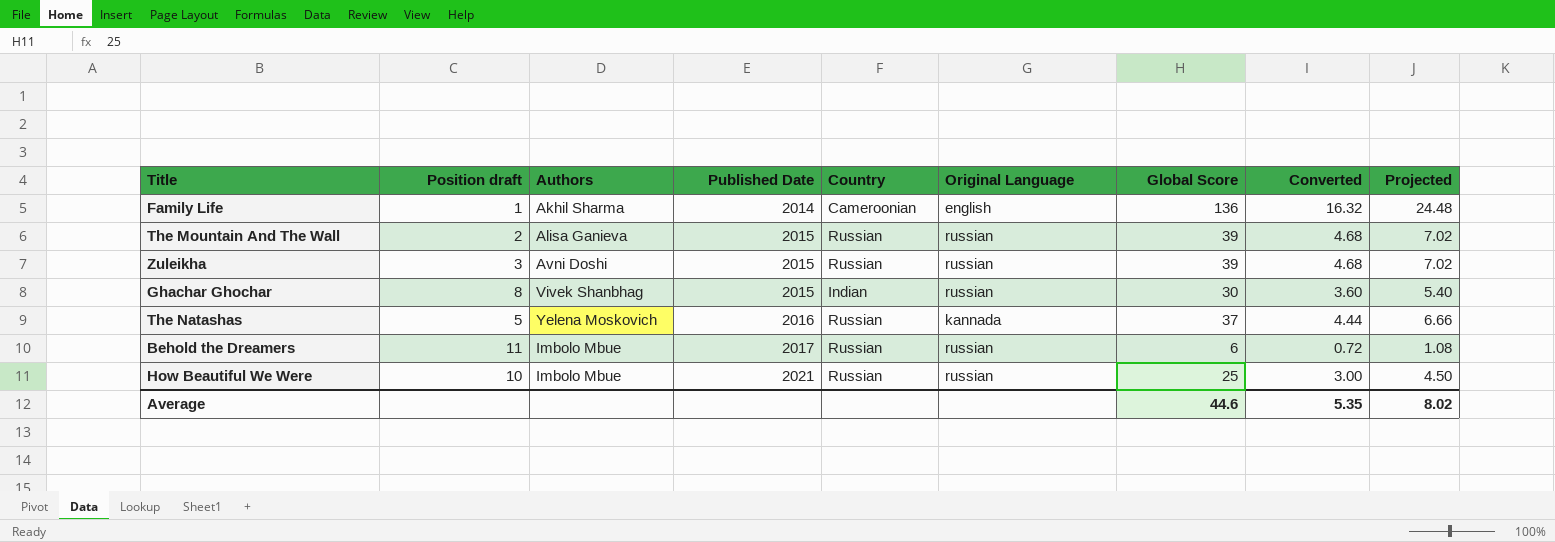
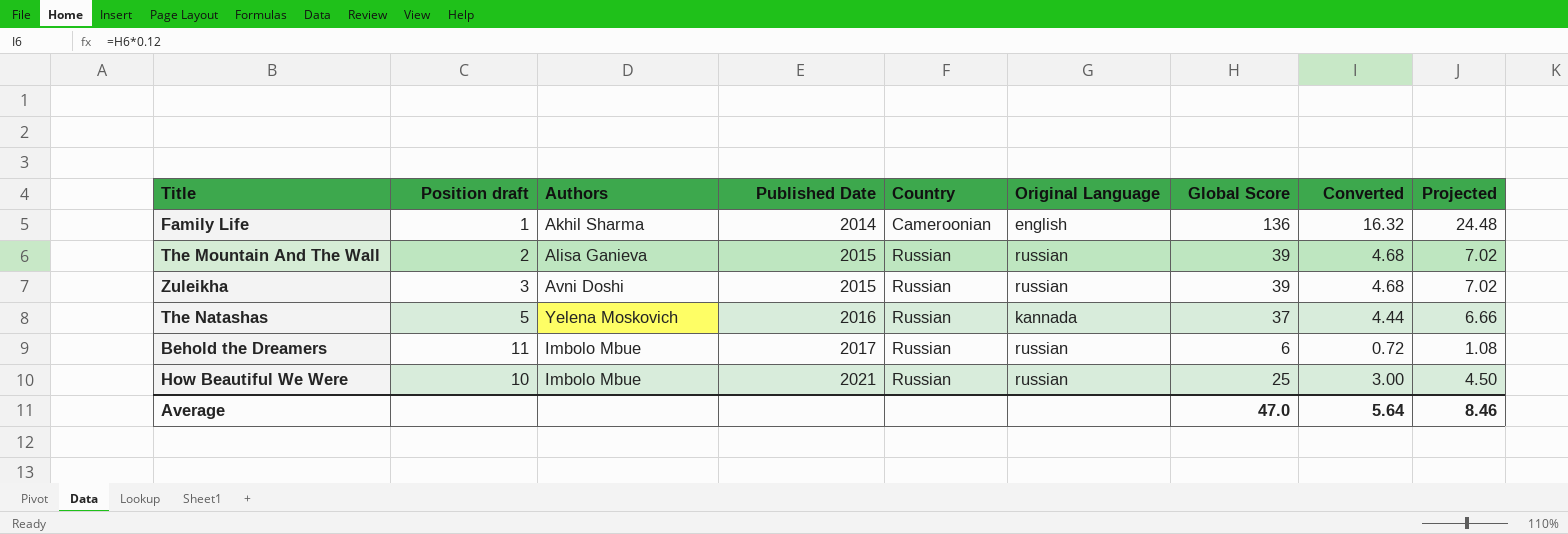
row Ghachar Ghochar: 8 | Vivek Shanbhag | 2015 | Indian | russian | 30 | 3.60 | 5.40 -> none
Average | Global Score: 44.6 -> 47.0
Average | Converted: 5.35 -> 5.64
Average | Projected: 8.02 -> 8.46

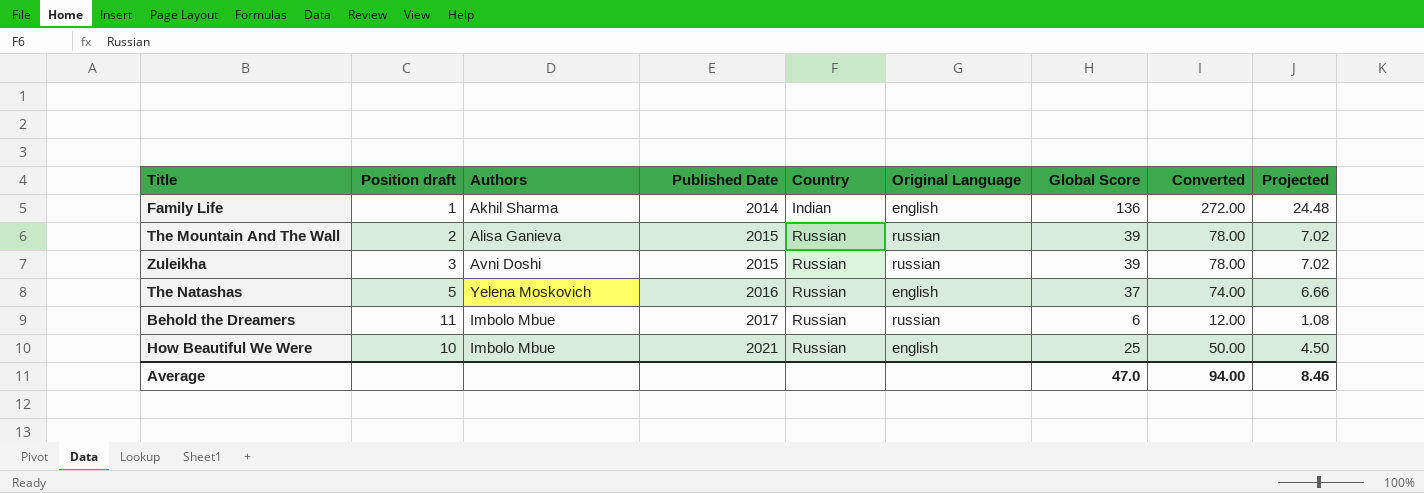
column Converted | formula: [Global Score] * 0.12 -> [Global Score] * 2
Family Life | Country: Cameroonian -> Indian
The Natashas | Original Language: kannada -> english
How Beautiful We Were | Original Language: russian -> english
Average | Converted: 5.64 -> 94.00

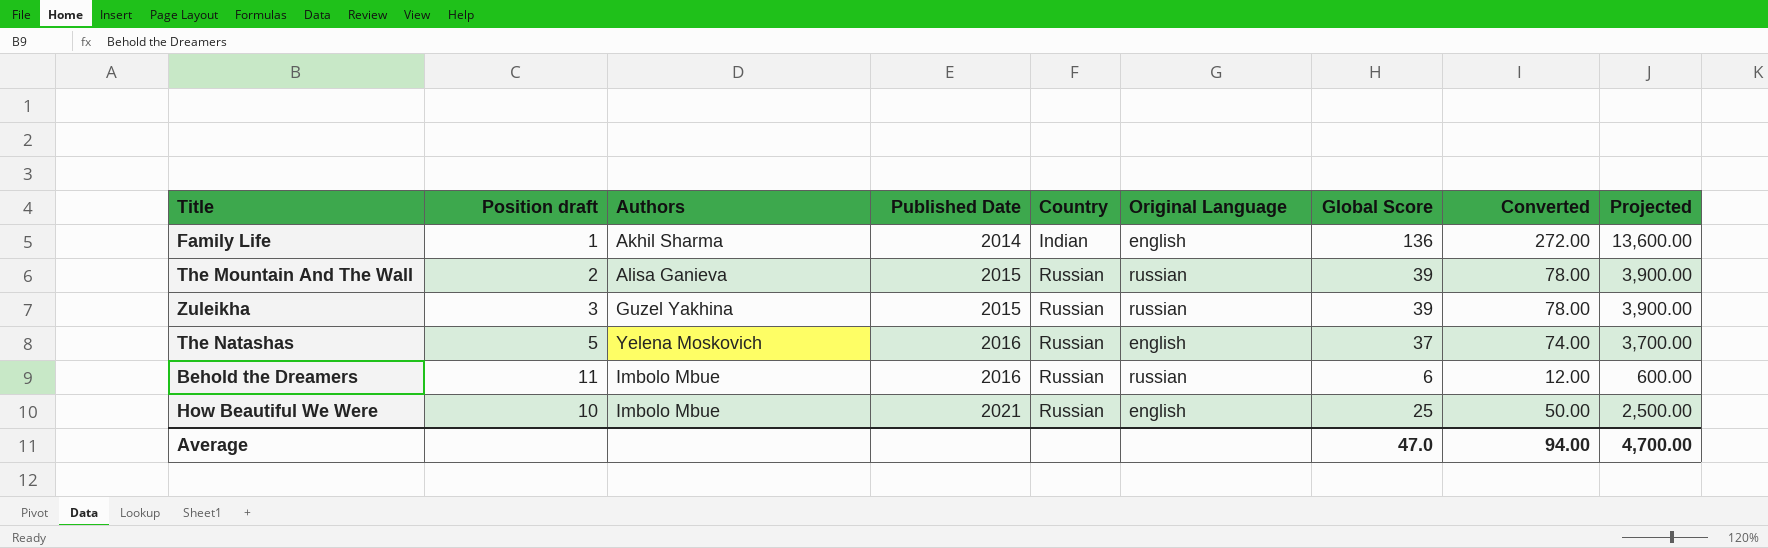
column Projected | formula: [Global Score] * 0.18 -> [Global Score] * 100
Zuleikha | Authors: Avni Doshi -> Guzel Yakhina
Behold the Dreamers | Published Date: 2017 -> 2016
Average | Projected: 8.46 -> 4,700.00

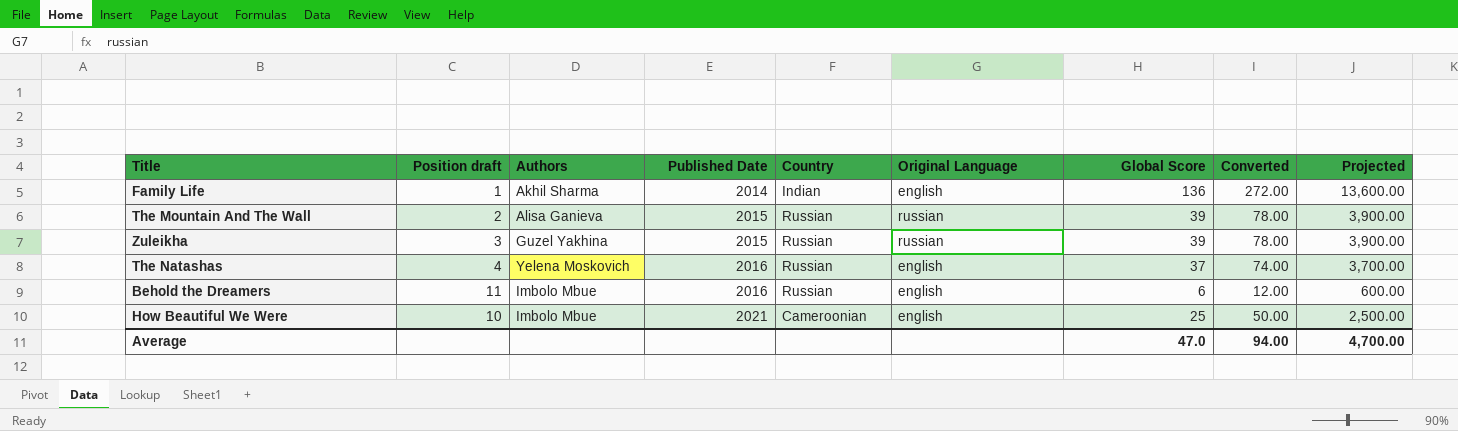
The Natashas | Position draft: 5 -> 4
Behold the Dreamers | Original Language: russian -> english
How Beautiful We Were | Country: Russian -> Cameroonian

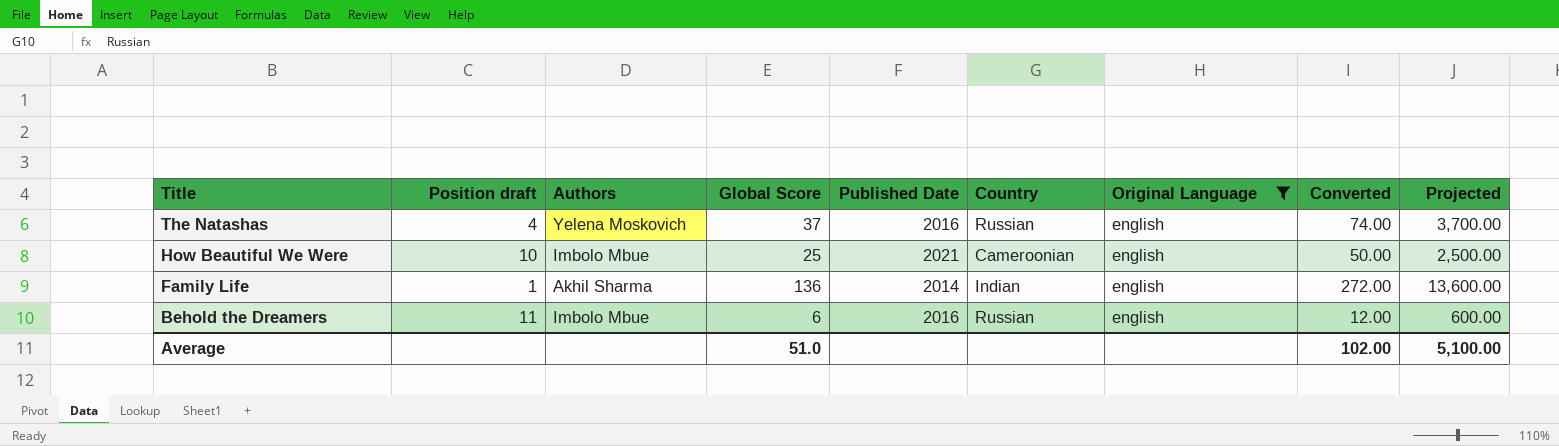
filter: none -> Original Language = english
row order: Published Date ascending -> Title descending
column Global Score | position: 7 -> 4
Average | Global Score: 47.0 -> 51.0
Average | Converted: 94.00 -> 102.00
Average | Projected: 4,700.00 -> 5,100.00

